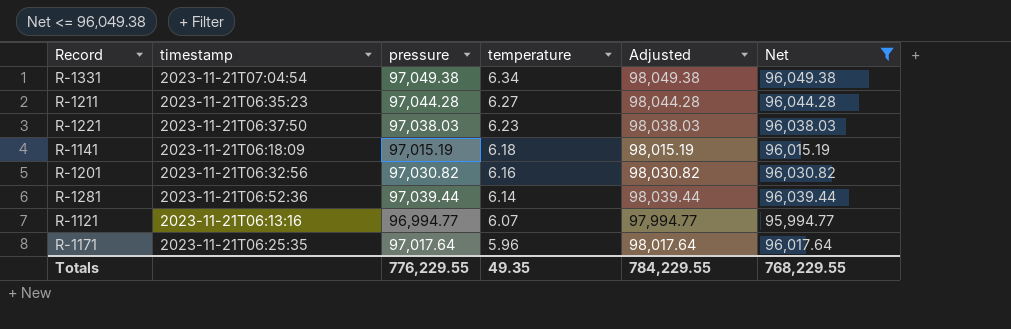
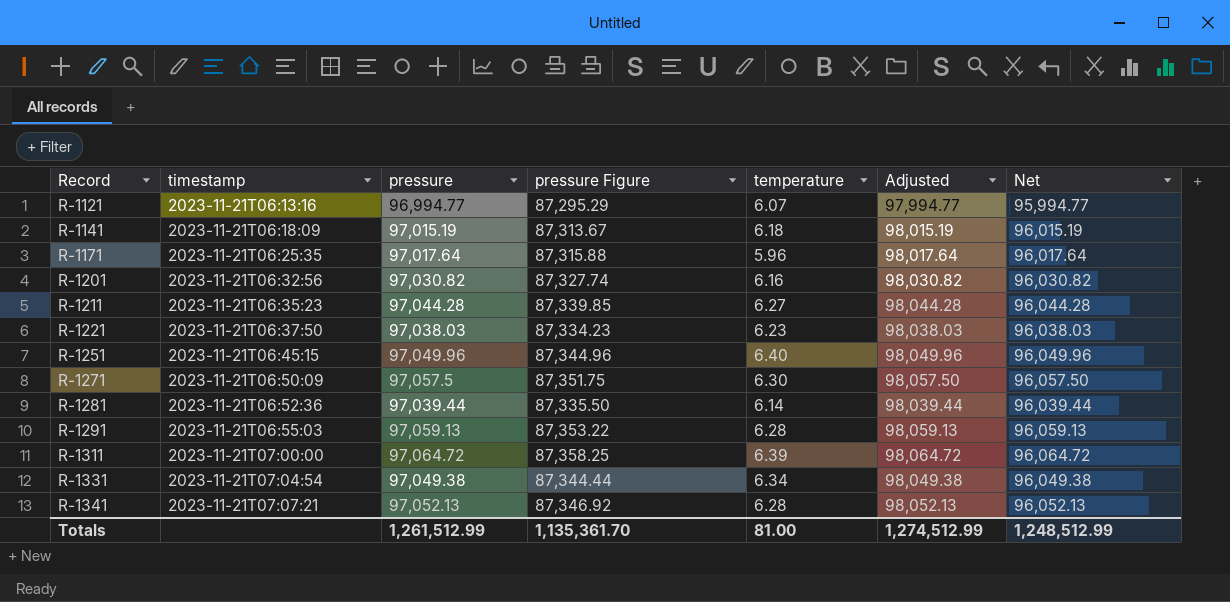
filter: Net <= 96,049.38 -> none
row order: temperature descending -> Record ascending
column pressure Figure | formula: none -> [pressure] * 0.9
Totals | pressure: 776,229.55 -> 1,261,512.99
Totals | temperature: 49.35 -> 81.00
Totals | Adjusted: 784,229.55 -> 1,274,512.99
Totals | Net: 768,229.55 -> 1,248,512.99

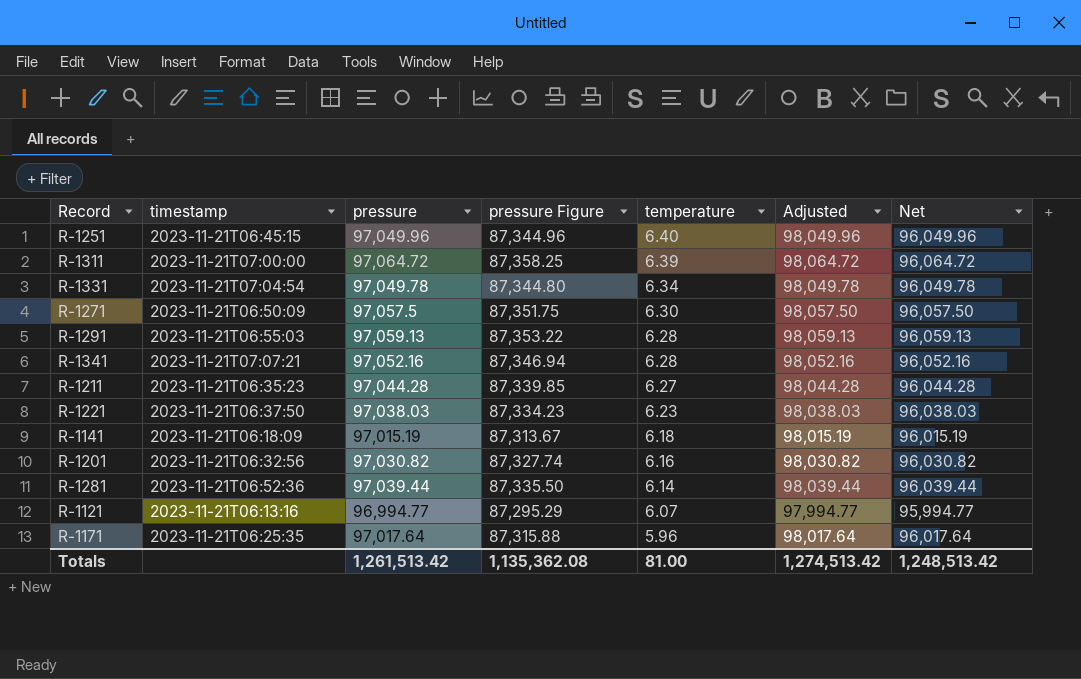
row order: Record ascending -> temperature descending
R-1331 | pressure: 97,049.38 -> 97,049.78
R-1331 | pressure Figure: 87,344.44 -> 87,344.80
R-1331 | Adjusted: 98,049.38 -> 98,049.78
R-1331 | Net: 96,049.38 -> 96,049.78
R-1341 | pressure: 97,052.13 -> 97,052.16
R-1341 | pressure Figure: 87,346.92 -> 87,346.94
R-1341 | Adjusted: 98,052.13 -> 98,052.16
R-1341 | Net: 96,052.13 -> 96,052.16
Totals | pressure: 1,261,512.99 -> 1,261,513.42
Totals | pressure Figure: 1,135,361.70 -> 1,135,362.08
Totals | Adjusted: 1,274,512.99 -> 1,274,513.42
Totals | Net: 1,248,512.99 -> 1,248,513.42

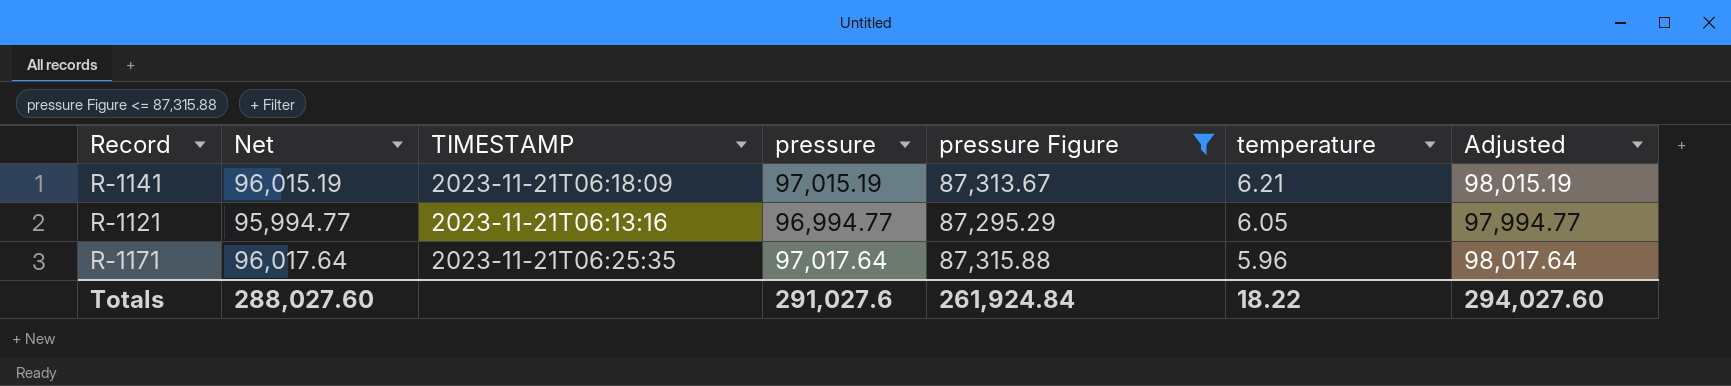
filter: none -> pressure Figure <= 87,315.88
column Net | position: 7 -> 2
column name: timestamp -> TIMESTAMP
R-1141 | temperature: 6.18 -> 6.21
R-1121 | temperature: 6.07 -> 6.05
Totals | Net: 1,248,513.42 -> 288,027.60
Totals | pressure: 1,261,513.42 -> 291,027.6
Totals | pressure Figure: 1,135,362.08 -> 261,924.84
Totals | temperature: 81.00 -> 18.22
Totals | Adjusted: 1,274,513.42 -> 294,027.60

